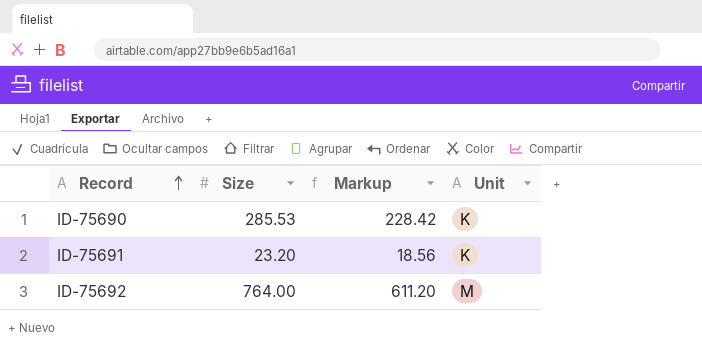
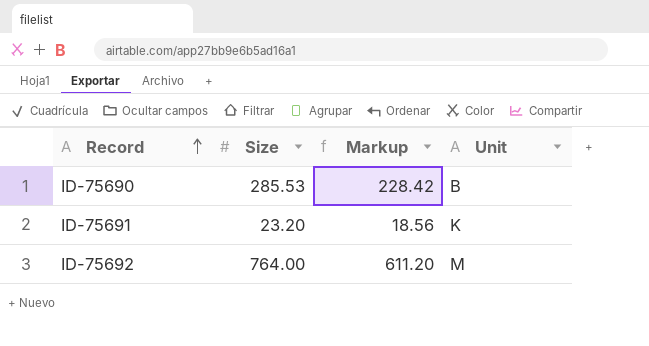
ID-75690 | Unit: K -> B

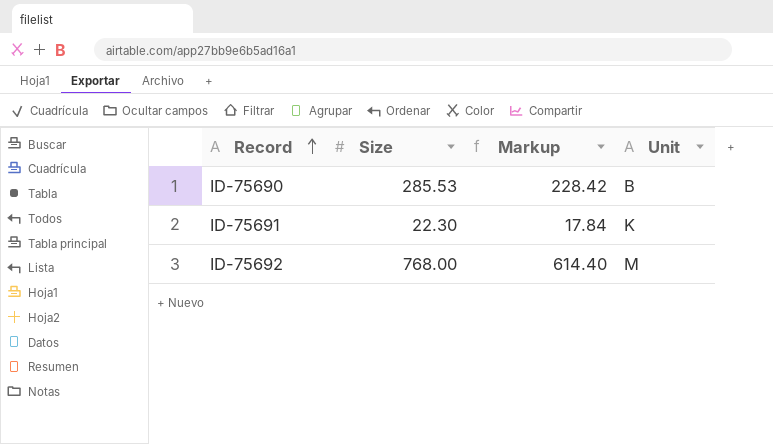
ID-75691 | Size: 23.20 -> 22.30
ID-75691 | Markup: 18.56 -> 17.84
ID-75692 | Size: 764.00 -> 768.00
ID-75692 | Markup: 611.20 -> 614.40

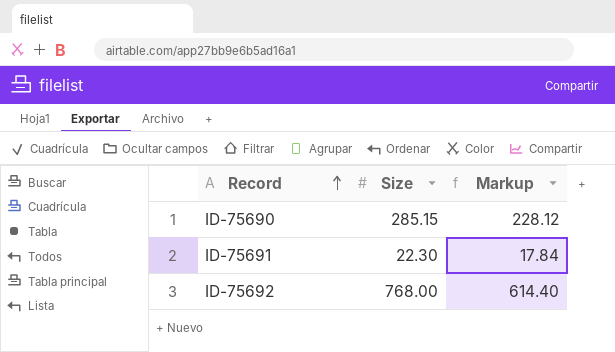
column Unit | position: 4 -> none
ID-75690 | Size: 285.53 -> 285.15
ID-75690 | Markup: 228.42 -> 228.12

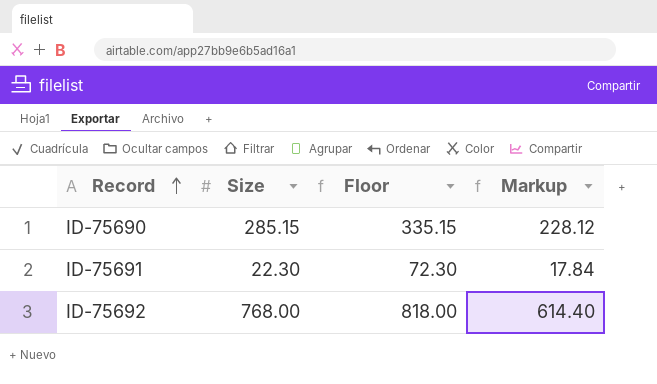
column Floor | formula: none -> [Size] + 50

